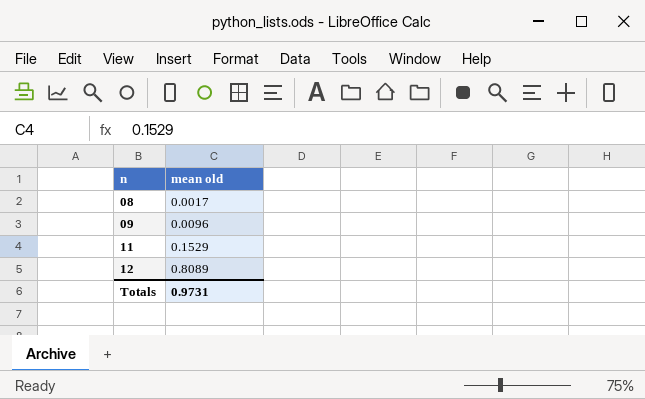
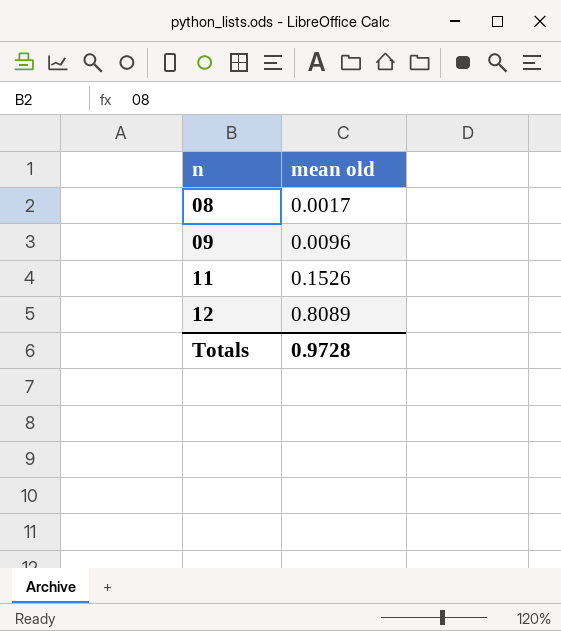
11 | mean old: 0.1529 -> 0.1526
Totals | mean old: 0.9731 -> 0.9728

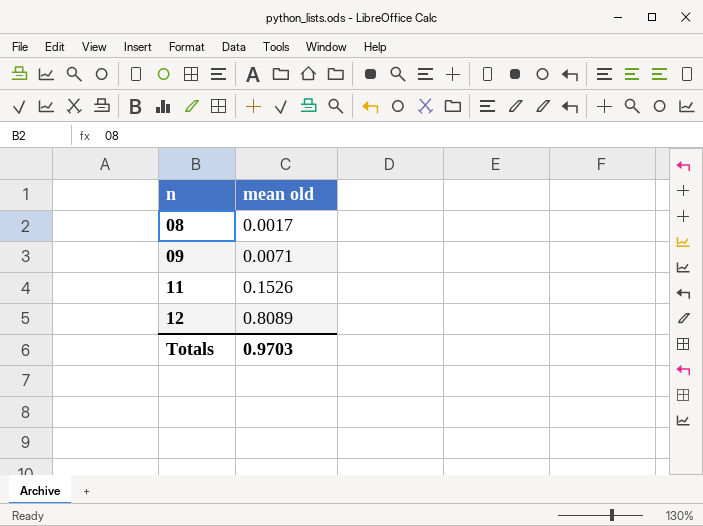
09 | mean old: 0.0096 -> 0.0071
Totals | mean old: 0.9728 -> 0.9703

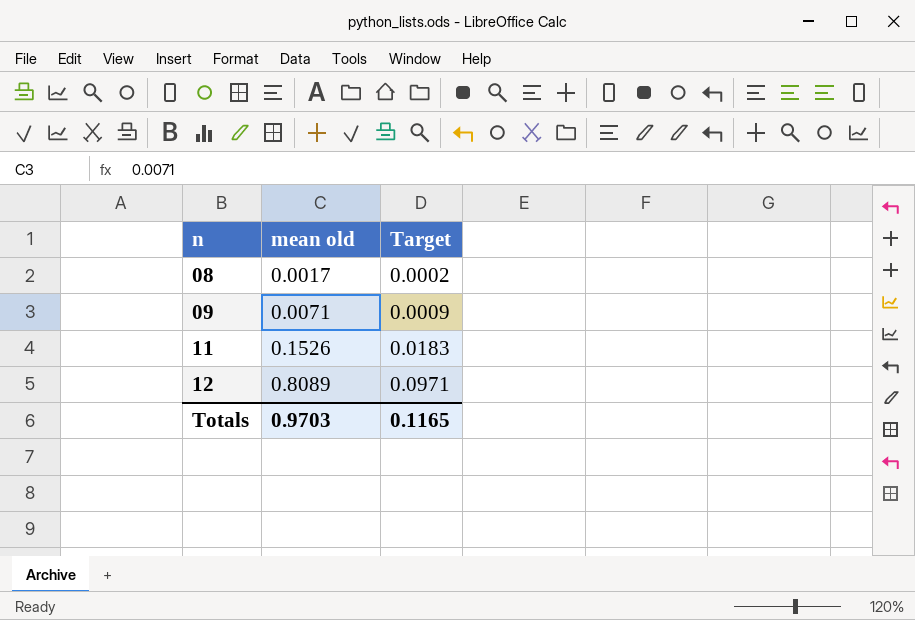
column Target | formula: none -> [mean old] * 0.12

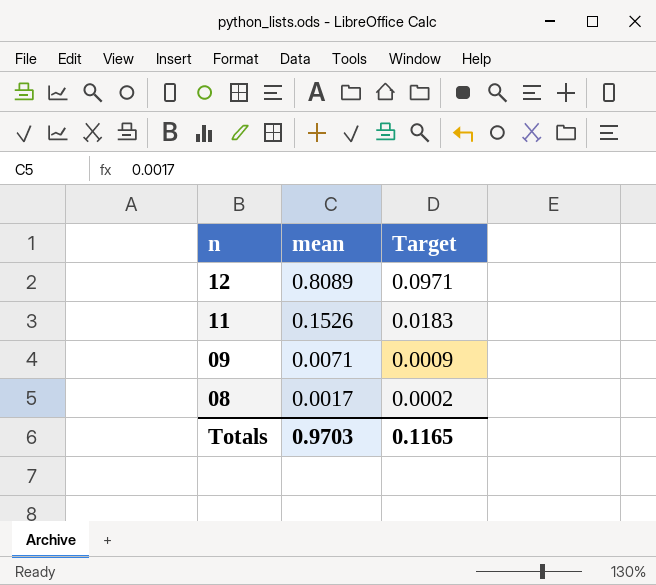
row order: n ascending -> n descending
column name: mean old -> mean

